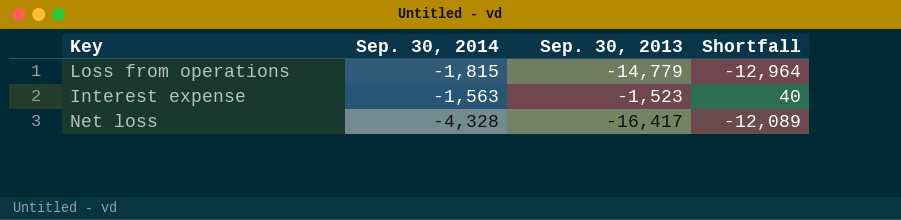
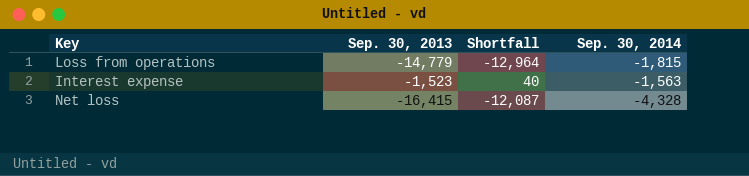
column Sep. 30, 2014 | position: 2 -> 4
Net loss | Sep. 30, 2013: -16,417 -> -16,415
Net loss | Shortfall: -12,089 -> -12,087

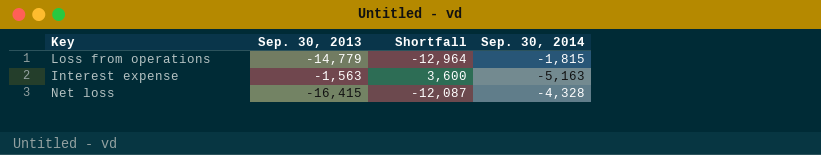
Interest expense | Sep. 30, 2013: -1,523 -> -1,563
Interest expense | Shortfall: 40 -> 3,600
Interest expense | Sep. 30, 2014: -1,563 -> -5,163

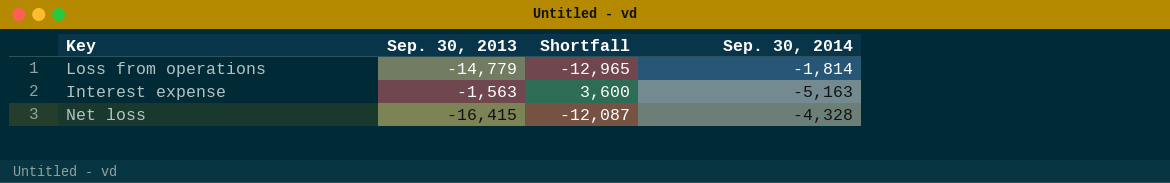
Loss from operations | Shortfall: -12,964 -> -12,965
Loss from operations | Sep. 30, 2014: -1,815 -> -1,814

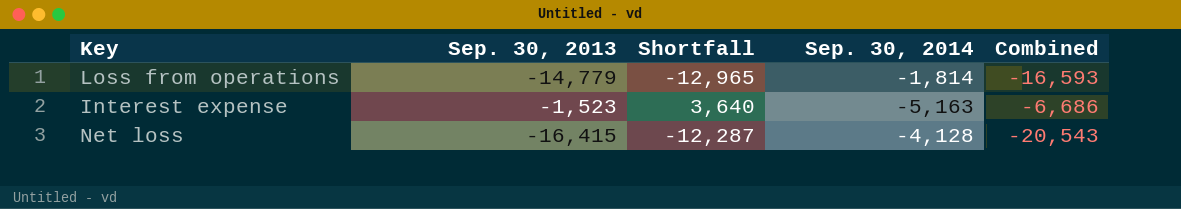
column Combined | formula: none -> [Sep. 30, 2013] + [Sep. 30, 2014]
Interest expense | Sep. 30, 2013: -1,563 -> -1,523
Interest expense | Shortfall: 3,600 -> 3,640
Net loss | Shortfall: -12,087 -> -12,287
Net loss | Sep. 30, 2014: -4,328 -> -4,128

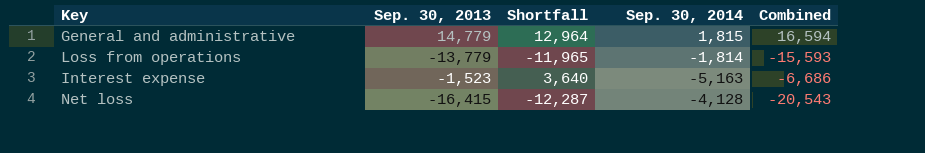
row General and administrative: none -> 14,779 | 12,964 | 1,815 | 16,594
Loss from operations | Sep. 30, 2013: -14,779 -> -13,779
Loss from operations | Shortfall: -12,965 -> -11,965
Loss from operations | Combined: -16,593 -> -15,593

